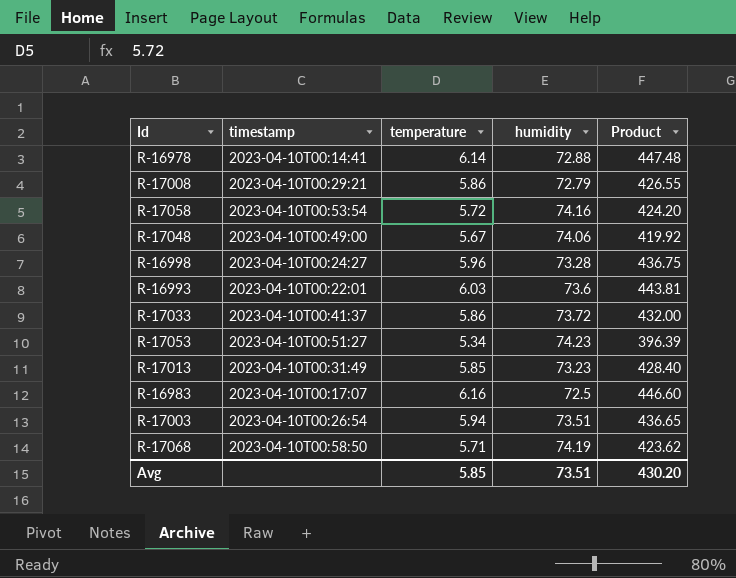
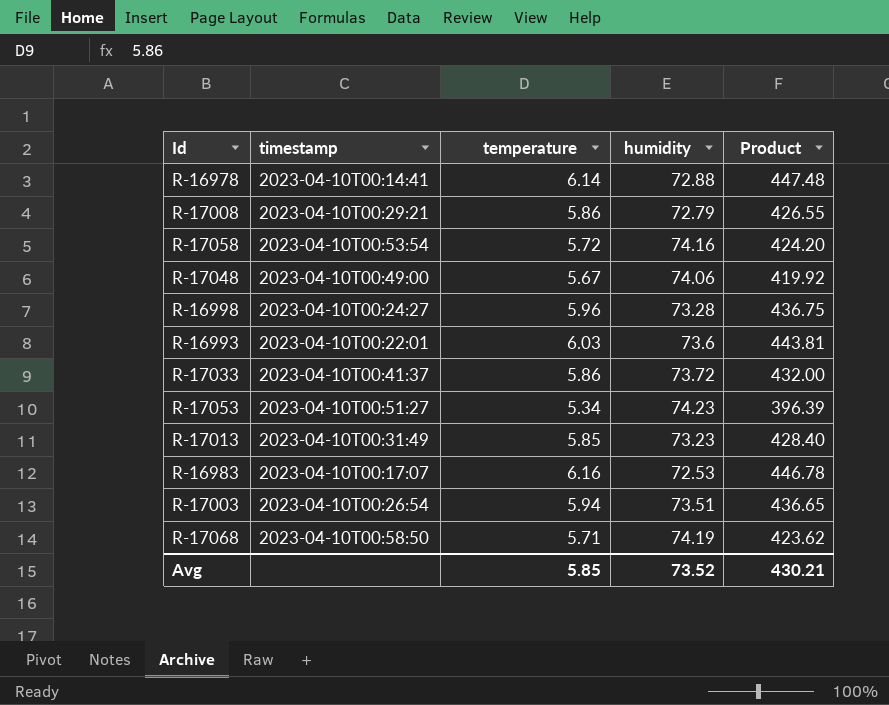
R-16983 | humidity: 72.5 -> 72.53
R-16983 | Product: 446.60 -> 446.78
Avg | humidity: 73.51 -> 73.52
Avg | Product: 430.20 -> 430.21

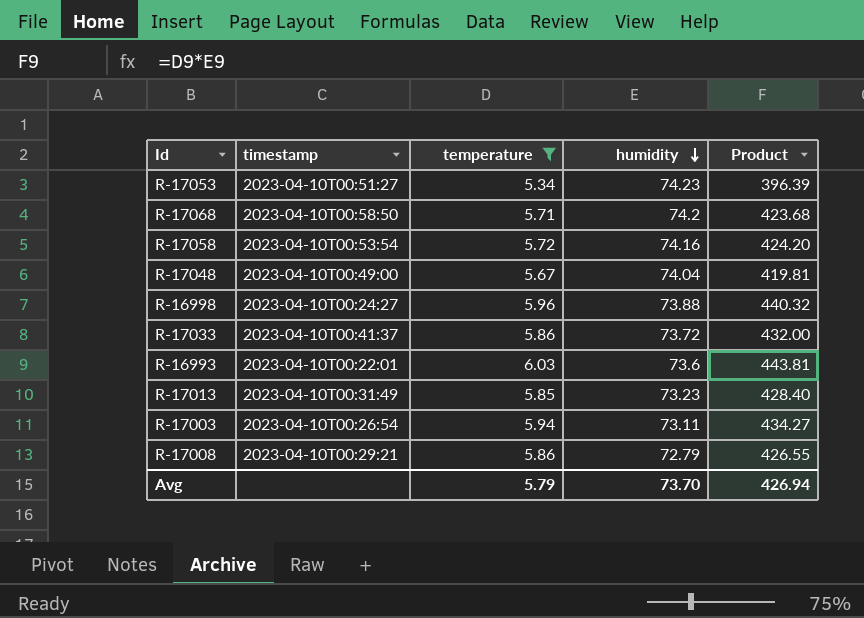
filter: none -> temperature <= 6.03
row order: none -> humidity descending
R-17068 | humidity: 74.19 -> 74.2
R-17068 | Product: 423.62 -> 423.68
R-17048 | humidity: 74.06 -> 74.04
R-17048 | Product: 419.92 -> 419.81
R-16998 | humidity: 73.28 -> 73.88
R-16998 | Product: 436.75 -> 440.32
R-17003 | humidity: 73.51 -> 73.11
R-17003 | Product: 436.65 -> 434.27
Avg | temperature: 5.85 -> 5.79
Avg | humidity: 73.52 -> 73.70
Avg | Product: 430.21 -> 426.94

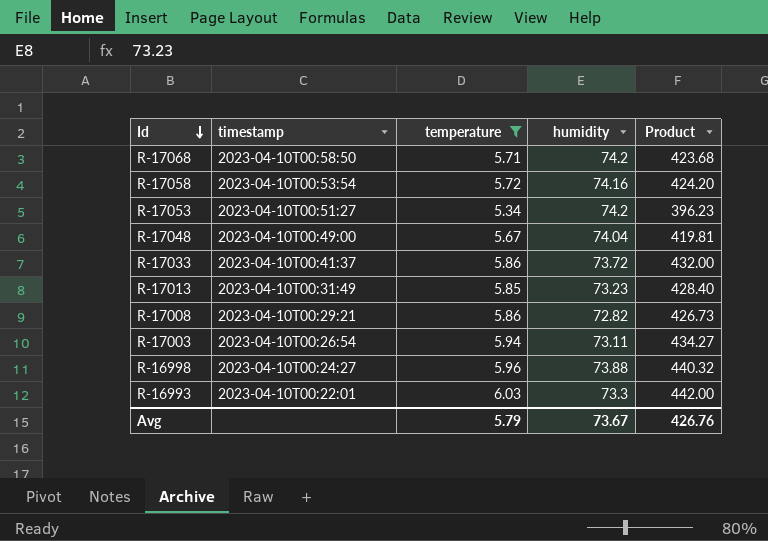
row order: humidity descending -> Id descending
R-17053 | humidity: 74.23 -> 74.2
R-17053 | Product: 396.39 -> 396.23
R-17008 | humidity: 72.79 -> 72.82
R-17008 | Product: 426.55 -> 426.73
R-16993 | humidity: 73.6 -> 73.3
R-16993 | Product: 443.81 -> 442.00
Avg | humidity: 73.70 -> 73.67
Avg | Product: 426.94 -> 426.76

